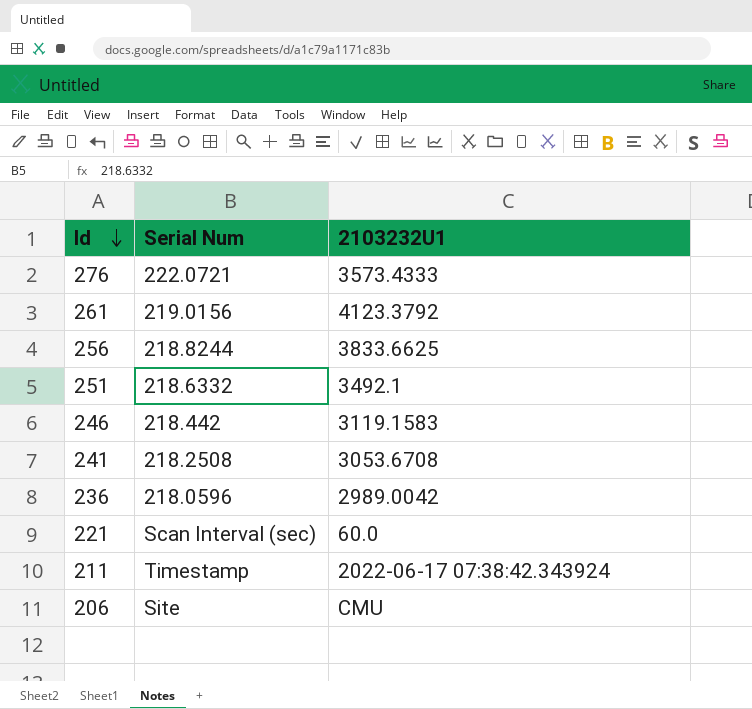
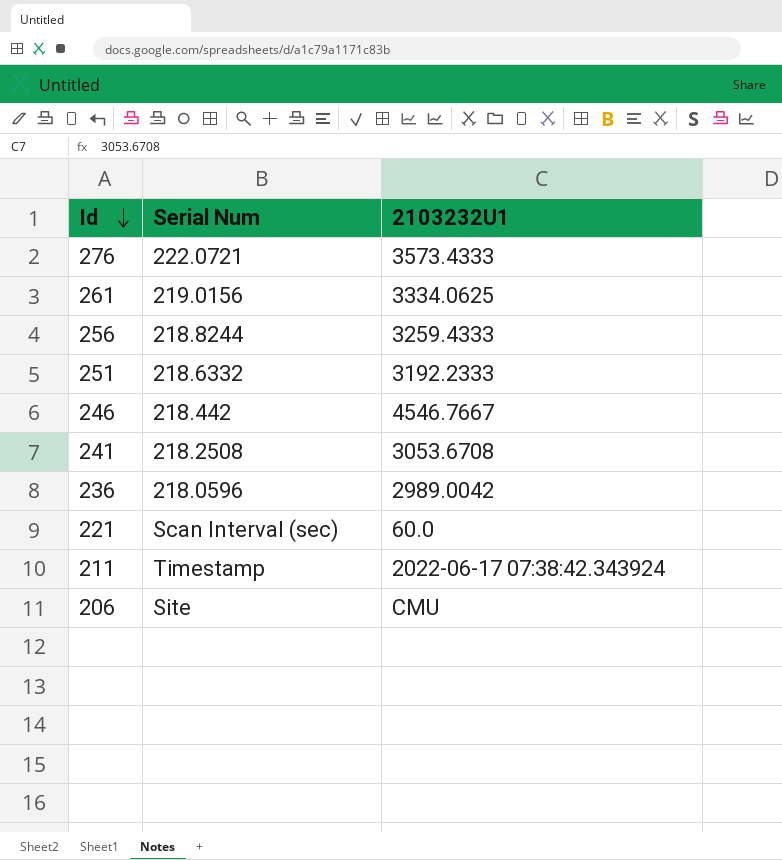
261 | 2103232U1: 4123.3792 -> 3334.0625
256 | 2103232U1: 3833.6625 -> 3259.4333
251 | 2103232U1: 3492.1 -> 3192.2333
246 | 2103232U1: 3119.1583 -> 4546.7667

